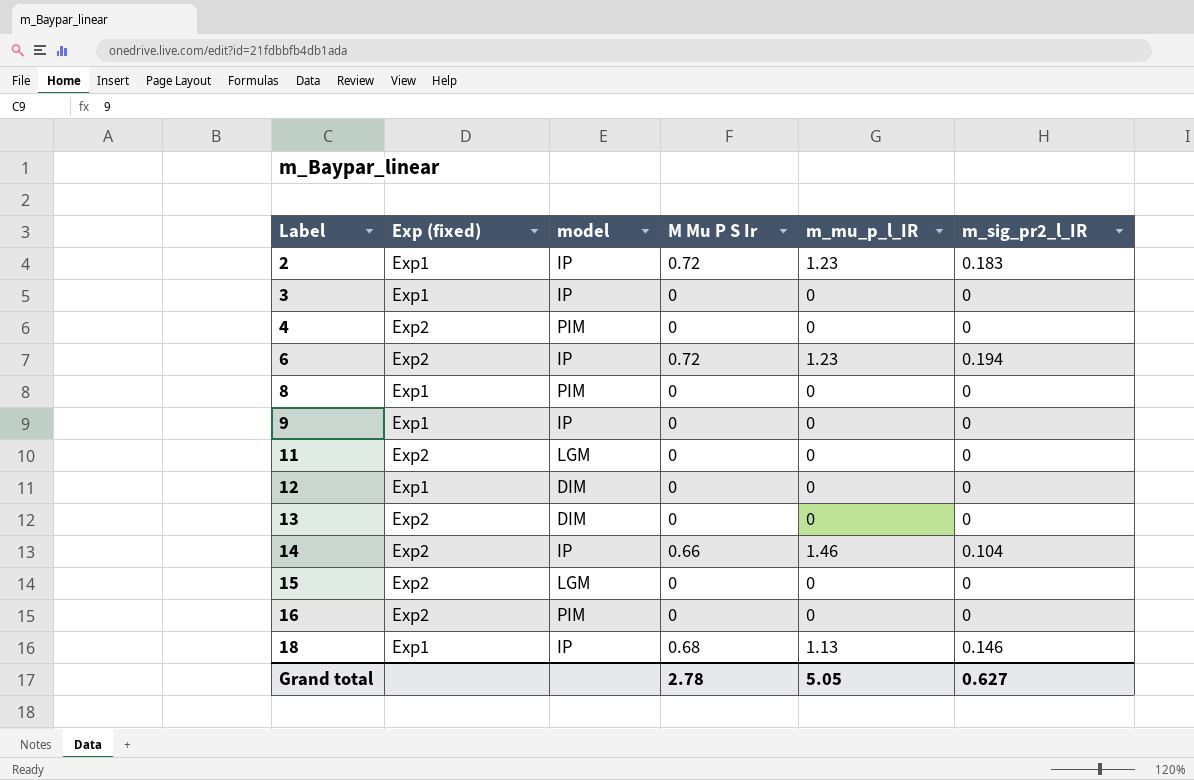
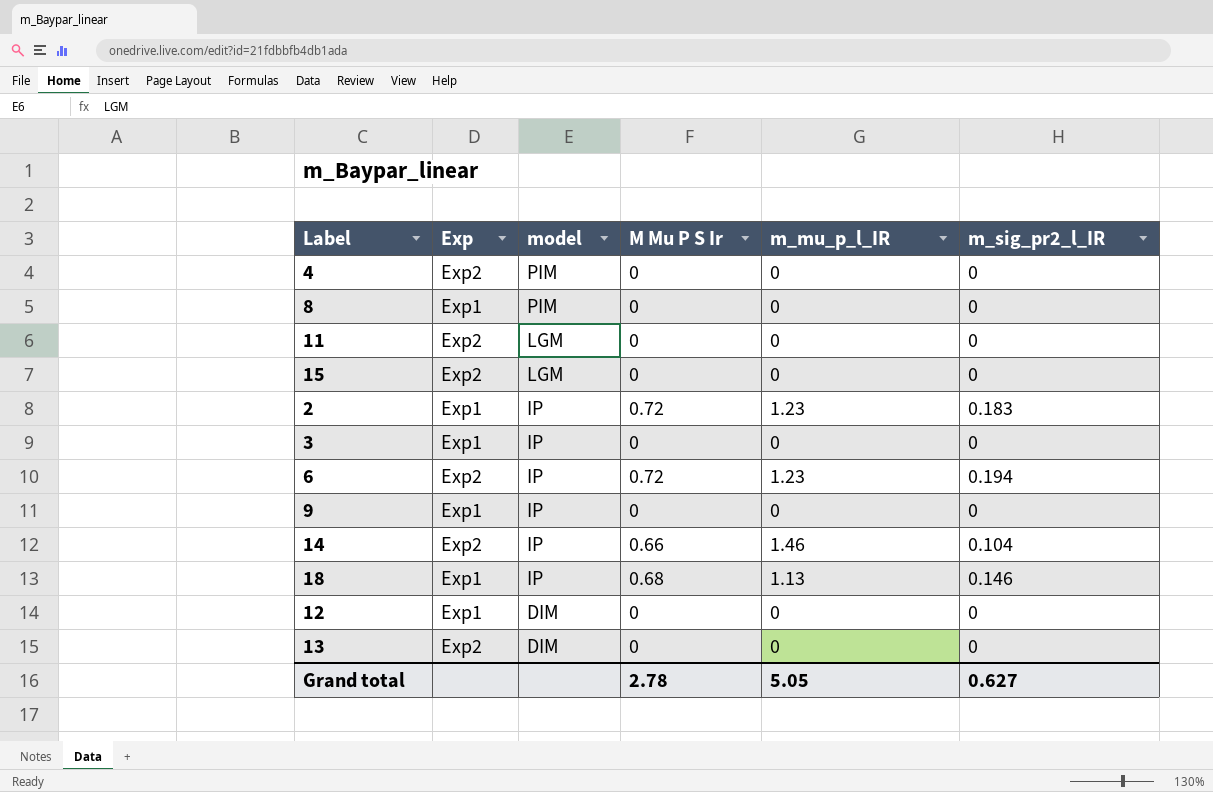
row order: Label ascending -> model descending
column name: Exp (fixed) -> Exp
row 16: Exp2 | PIM | 0 | 0 | 0 -> none

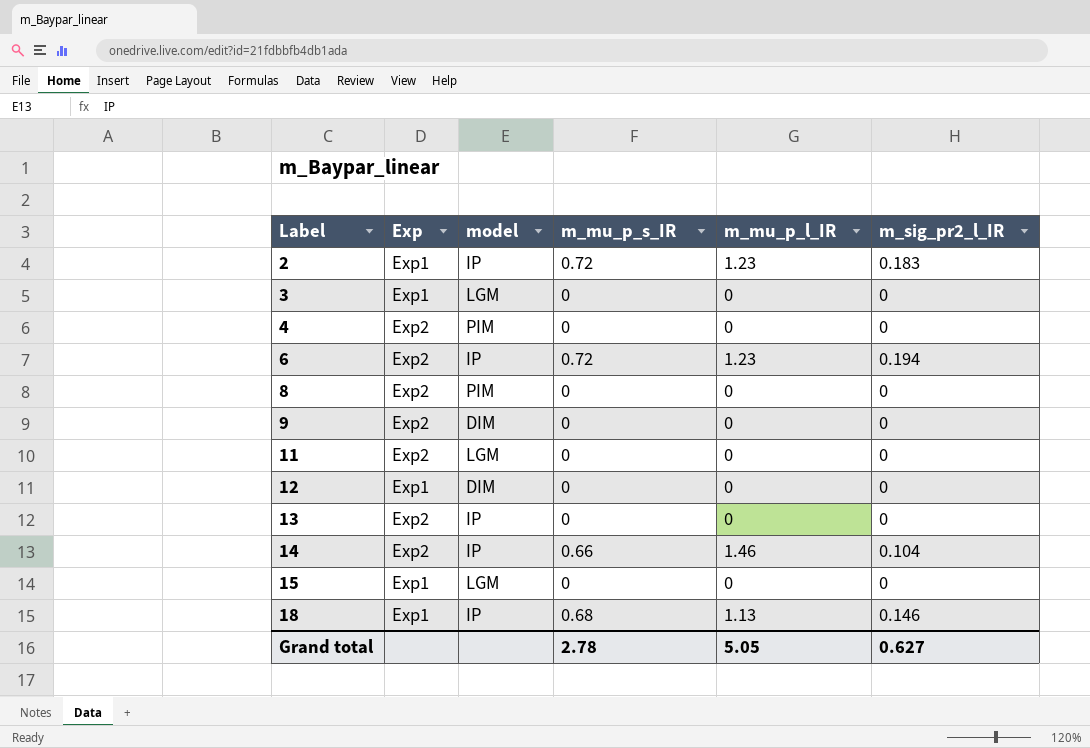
row order: model descending -> Label ascending
column name: M Mu P S Ir -> m_mu_p_s_IR
3 | model: IP -> LGM
8 | Exp: Exp1 -> Exp2
9 | Exp: Exp1 -> Exp2
9 | model: IP -> DIM
13 | model: DIM -> IP
15 | Exp: Exp2 -> Exp1

